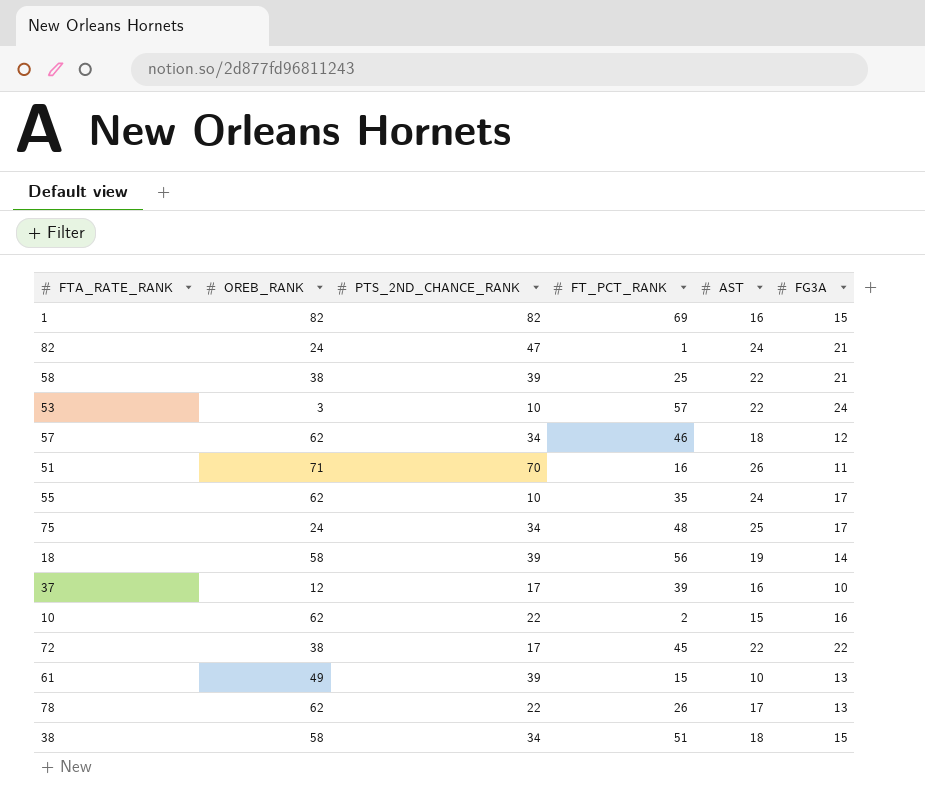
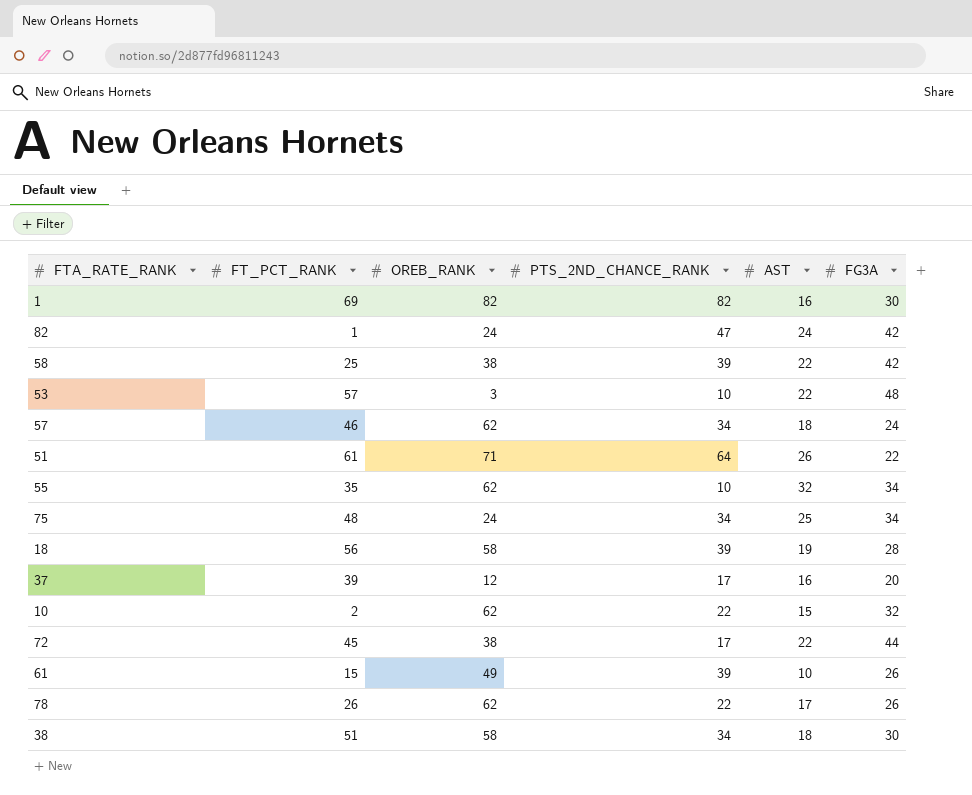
column FT_PCT_RANK | position: 4 -> 2
1 | FG3A: 15 -> 30
82 | FG3A: 21 -> 42
58 | FG3A: 21 -> 42
53 | FG3A: 24 -> 48
57 | FG3A: 12 -> 24
51 | FT_PCT_RANK: 16 -> 61
51 | PTS_2ND_CHANCE_RANK: 70 -> 64
51 | FG3A: 11 -> 22
55 | AST: 24 -> 32
55 | FG3A: 17 -> 34
75 | FG3A: 17 -> 34
18 | FG3A: 14 -> 28
37 | FG3A: 10 -> 20
10 | FG3A: 16 -> 32
72 | FG3A: 22 -> 44
61 | FG3A: 13 -> 26
78 | FG3A: 13 -> 26
38 | FG3A: 15 -> 30

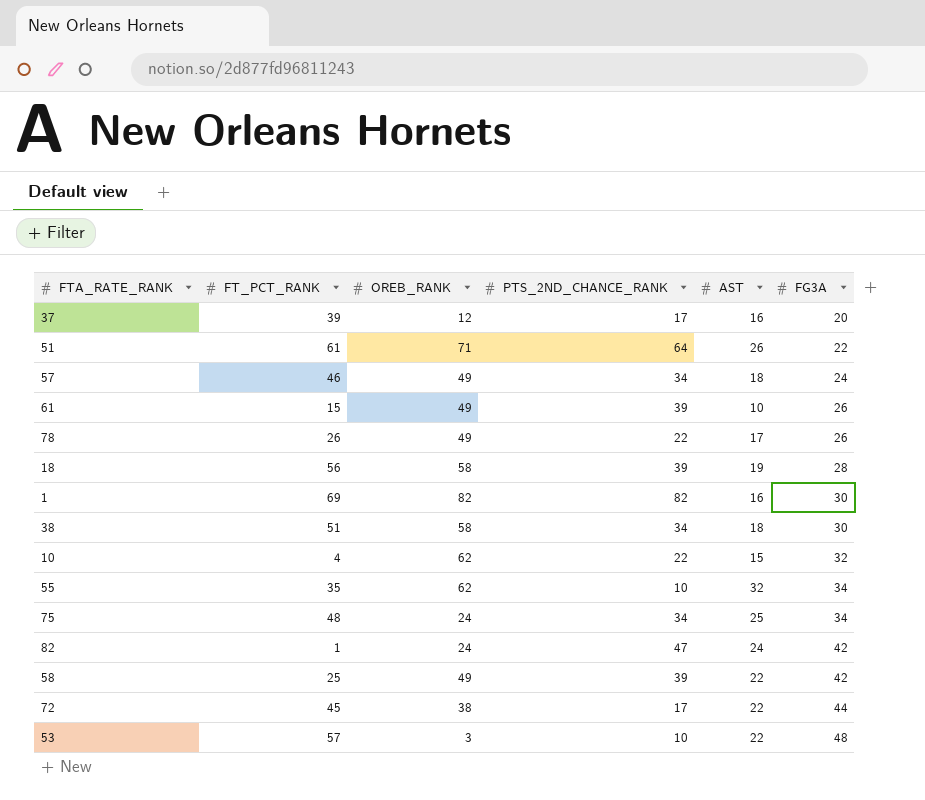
row order: none -> FG3A ascending
57 | OREB_RANK: 62 -> 49
78 | OREB_RANK: 62 -> 49
10 | FT_PCT_RANK: 2 -> 4
58 | OREB_RANK: 38 -> 49

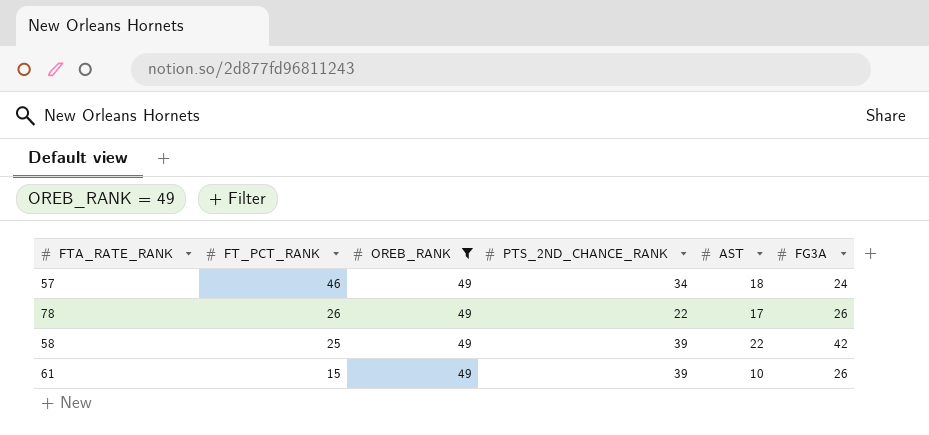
filter: none -> OREB_RANK = 49
row order: FG3A ascending -> FT_PCT_RANK descending

